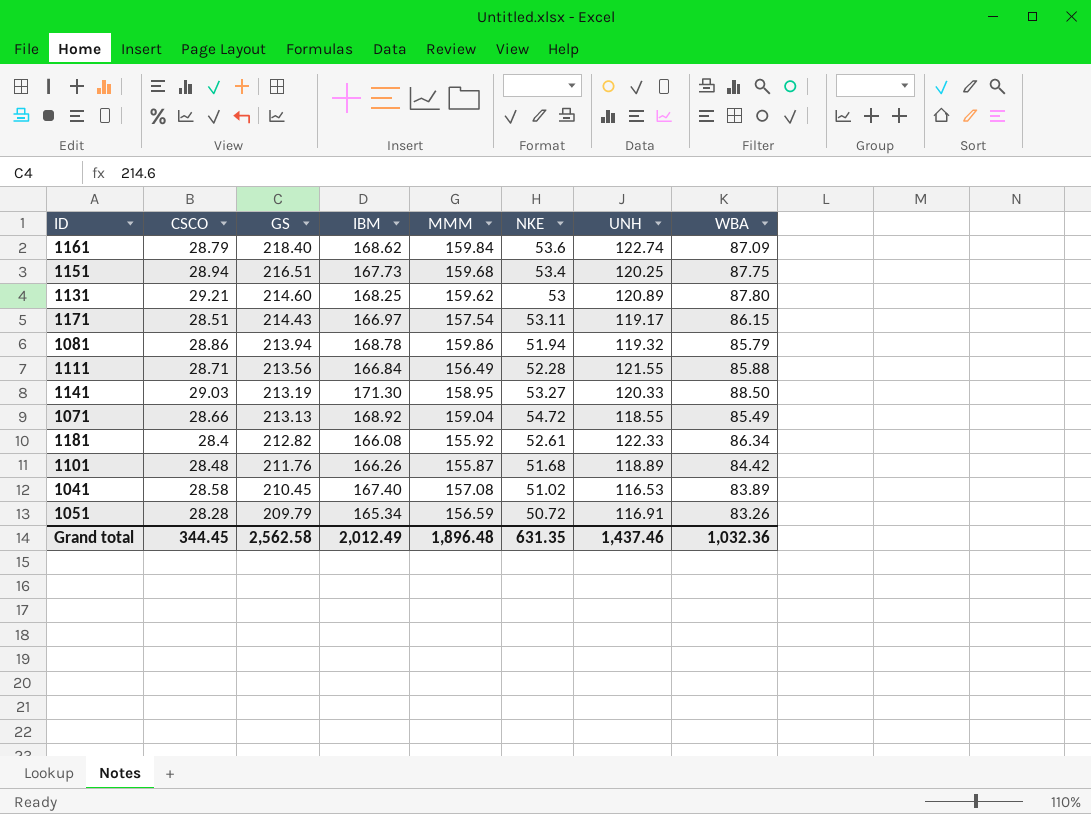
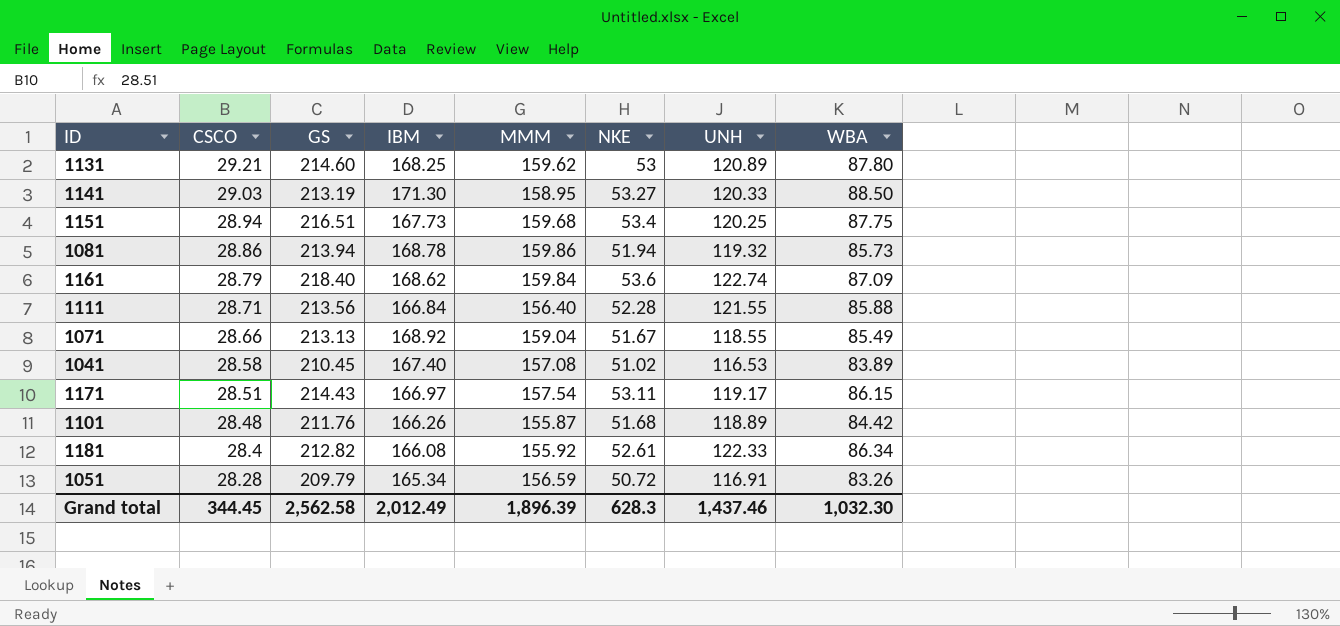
row order: GS descending -> CSCO descending
1081 | WBA: 85.79 -> 85.73
1111 | MMM: 156.49 -> 156.40
1071 | NKE: 54.72 -> 51.67
Grand total | MMM: 1,896.48 -> 1,896.39
Grand total | NKE: 631.35 -> 628.3
Grand total | WBA: 1,032.36 -> 1,032.30

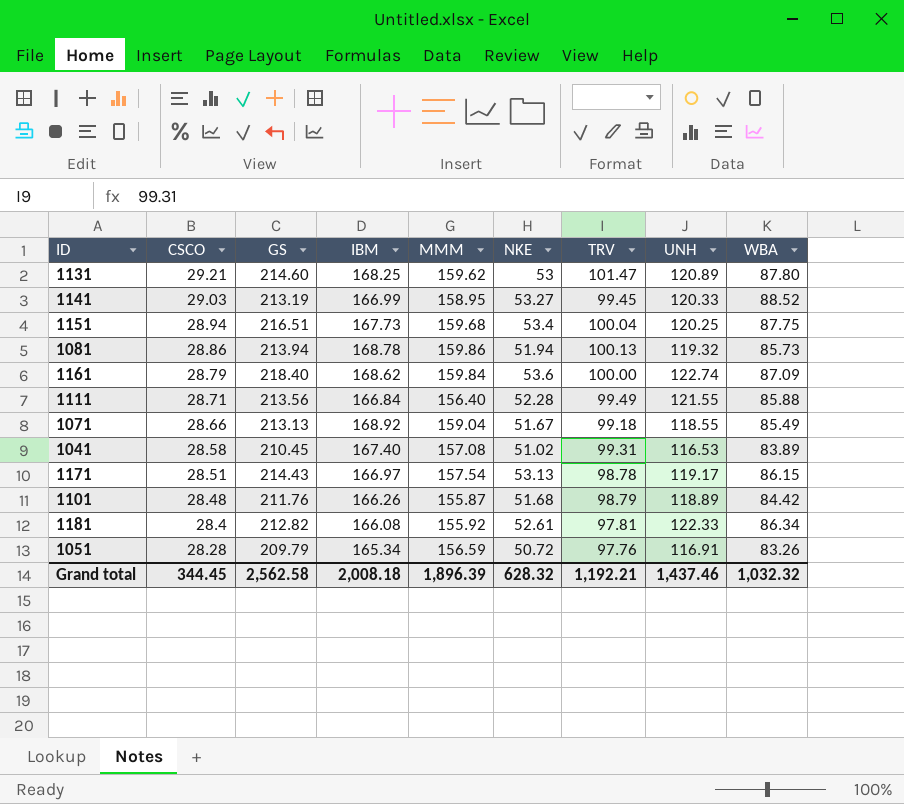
column TRV | position: none -> 7
1141 | IBM: 171.30 -> 166.99
1141 | WBA: 88.50 -> 88.52
1171 | NKE: 53.11 -> 53.13
Grand total | IBM: 2,012.49 -> 2,008.18
Grand total | NKE: 628.3 -> 628.32
Grand total | WBA: 1,032.30 -> 1,032.32

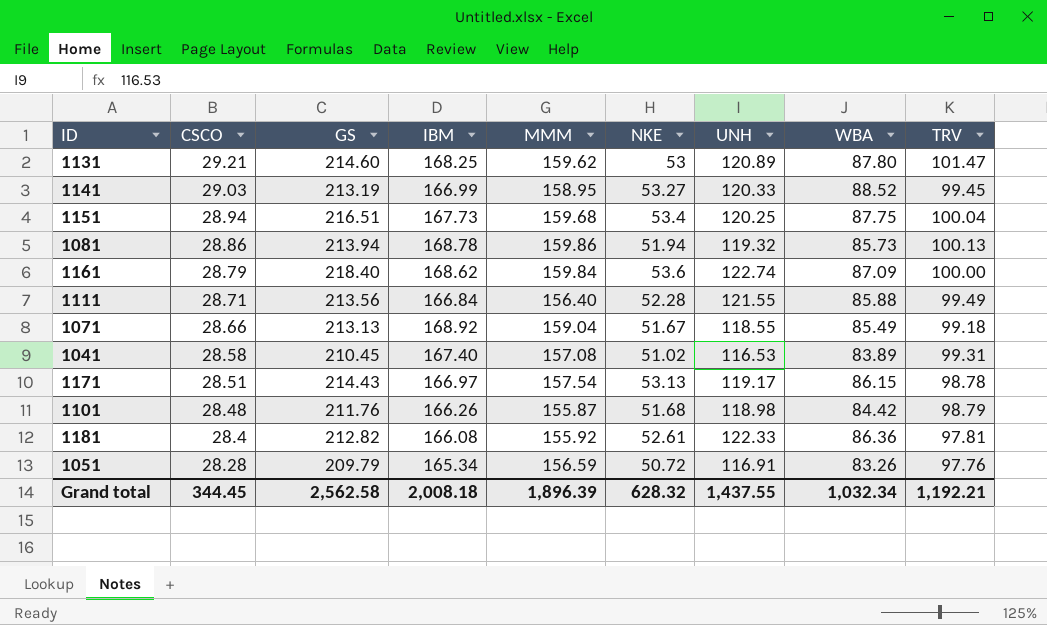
column TRV | position: 7 -> 9
1101 | UNH: 118.89 -> 118.98
1181 | WBA: 86.34 -> 86.36
Grand total | UNH: 1,437.46 -> 1,437.55
Grand total | WBA: 1,032.32 -> 1,032.34

